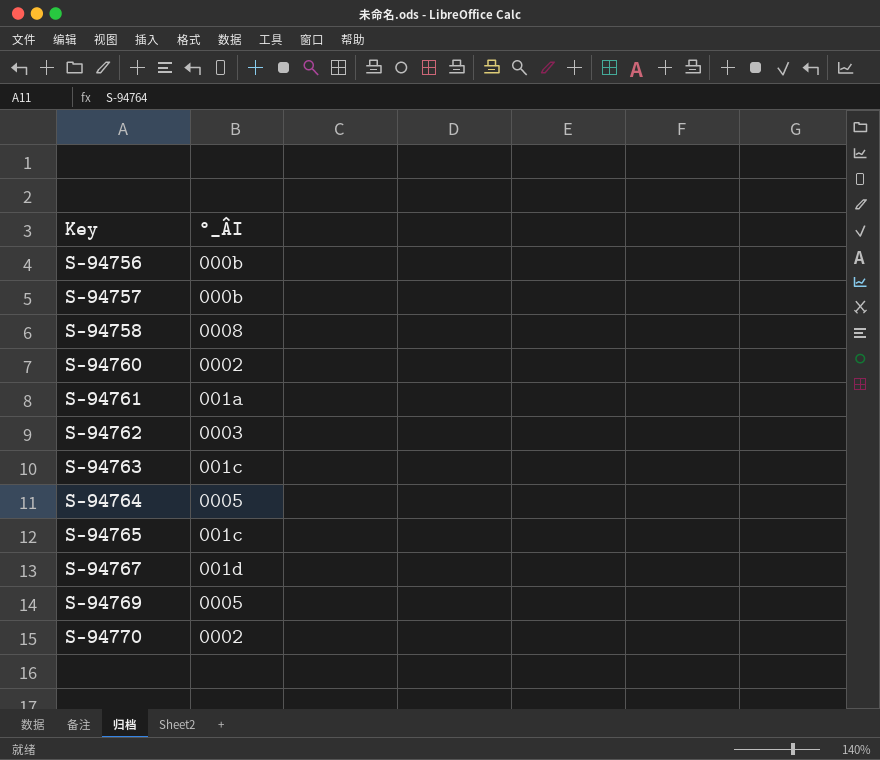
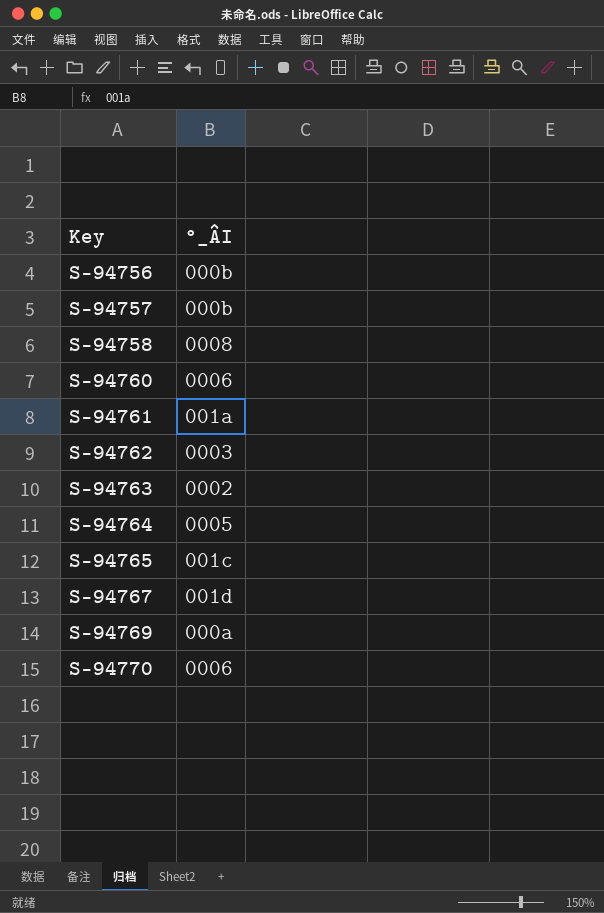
S-94760 | °_ÂI: 0002 -> 0006
S-94763 | °_ÂI: 001c -> 0002
S-94769 | °_ÂI: 0005 -> 000a
S-94770 | °_ÂI: 0002 -> 0006

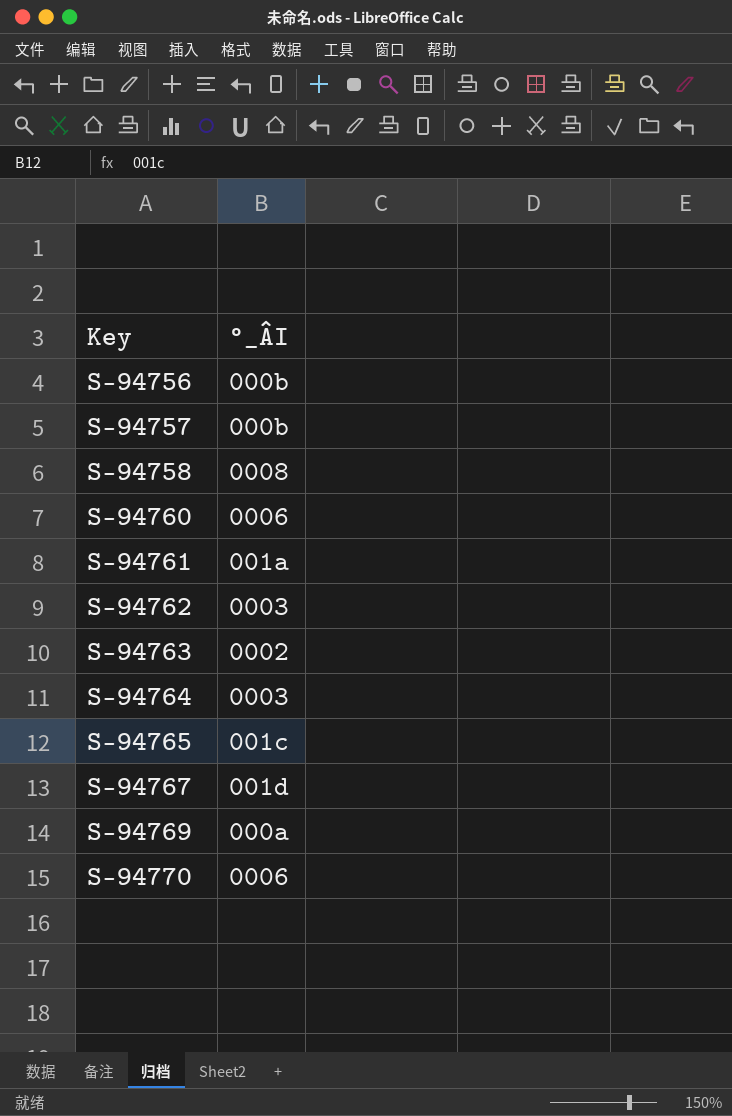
S-94764 | °_ÂI: 0005 -> 0003

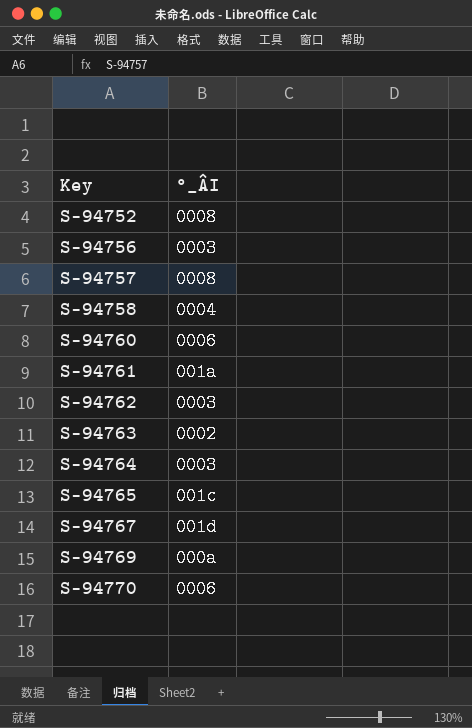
row S-94752: none -> 0008
S-94756 | °_ÂI: 000b -> 0003
S-94757 | °_ÂI: 000b -> 0008
S-94758 | °_ÂI: 0008 -> 0004

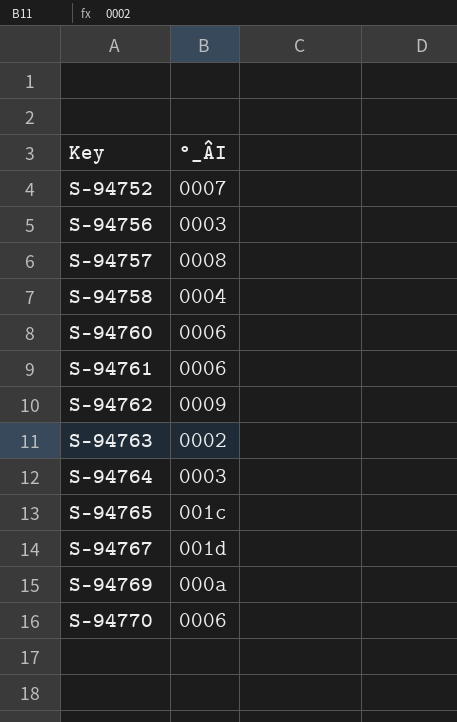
S-94752 | °_ÂI: 0008 -> 0007
S-94761 | °_ÂI: 001a -> 0006
S-94762 | °_ÂI: 0003 -> 0009

